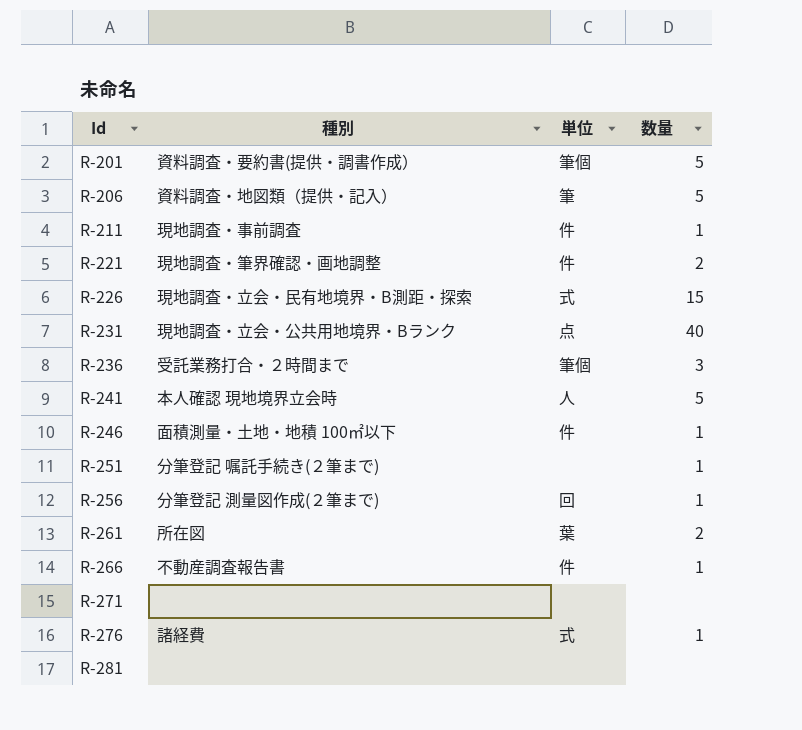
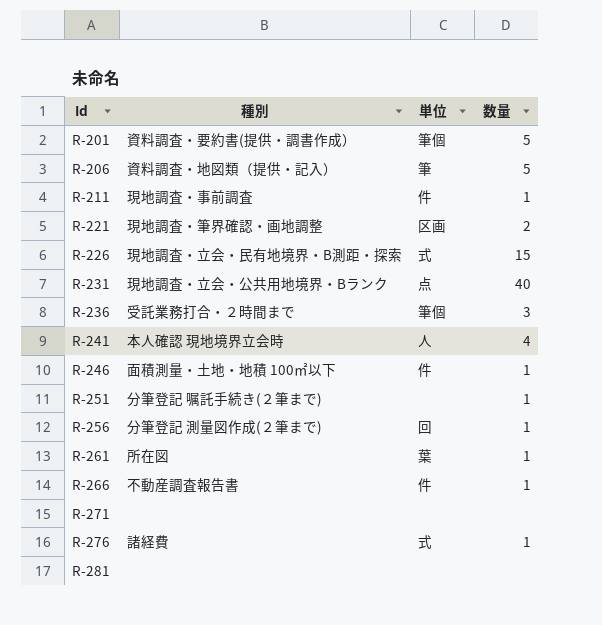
R-221 | 単位: 件 -> 区画
R-241 | 数量: 5 -> 4
R-261 | 数量: 2 -> 1

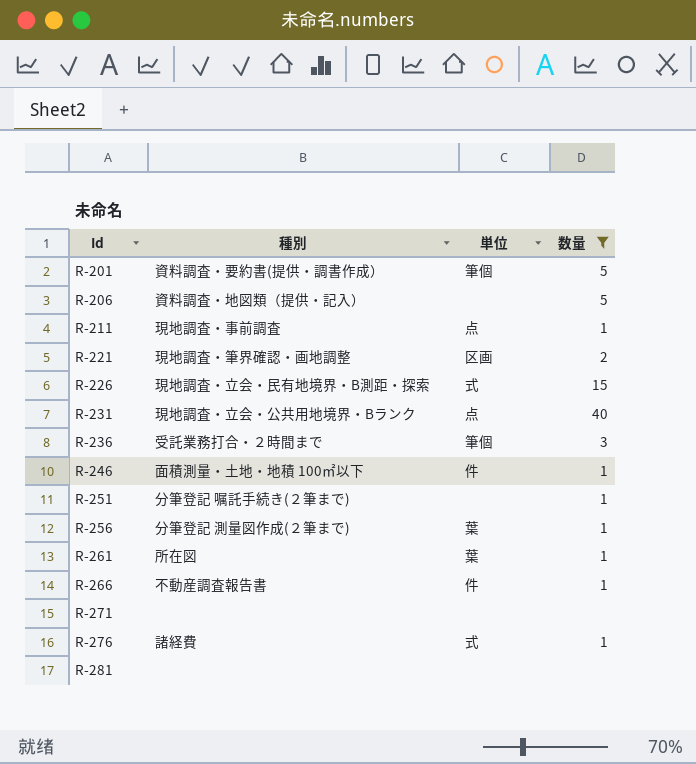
filter: none -> 数量 != 4
R-206 | 単位: 筆 -> none
R-211 | 単位: 件 -> 点
R-256 | 単位: 回 -> 葉

